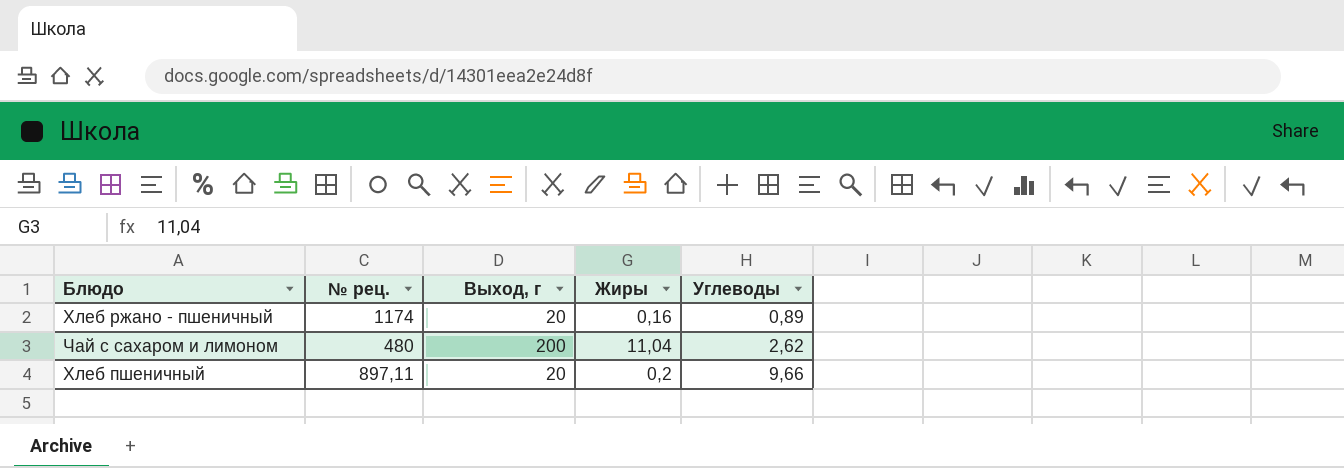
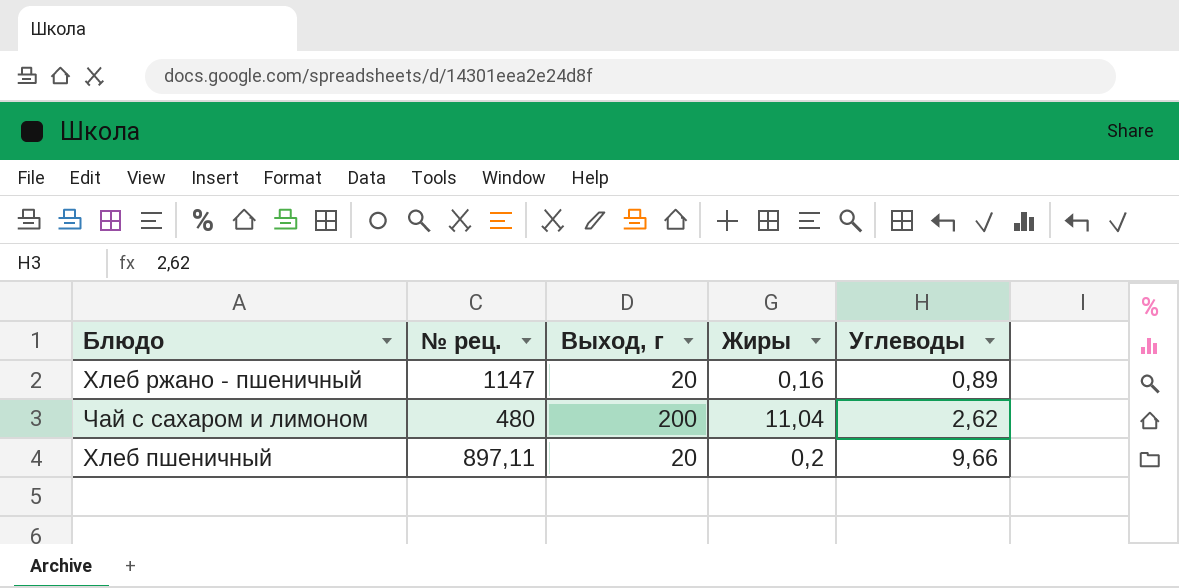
Хлеб ржано - пшеничный | № рец.: 1174 -> 1147

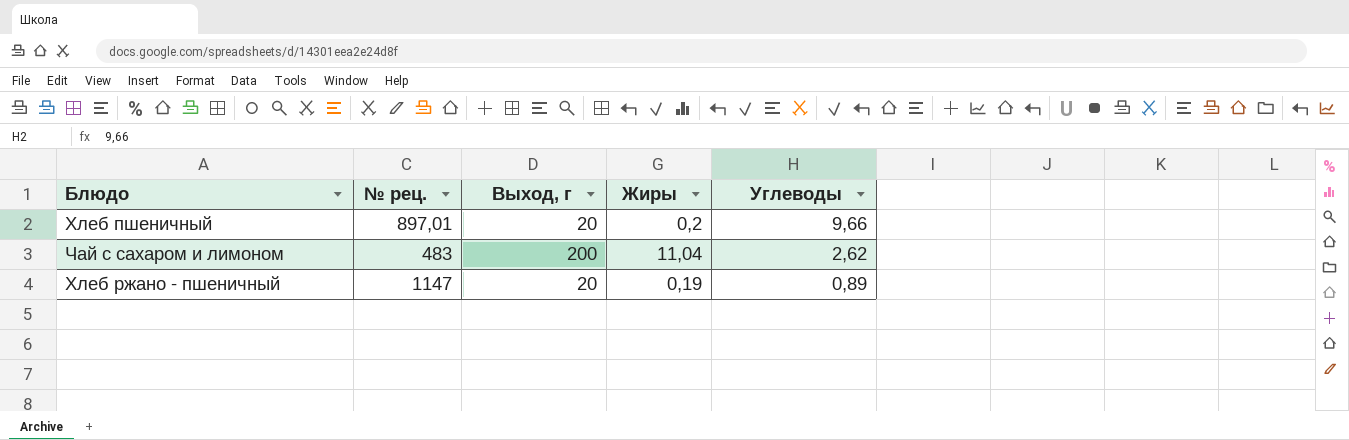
row order: Углеводы ascending -> Углеводы descending
Хлеб пшеничный | № рец.: 897,11 -> 897,01
Чай с сахаром и лимоном | № рец.: 480 -> 483
Хлеб ржано - пшеничный | Жиры: 0,16 -> 0,19

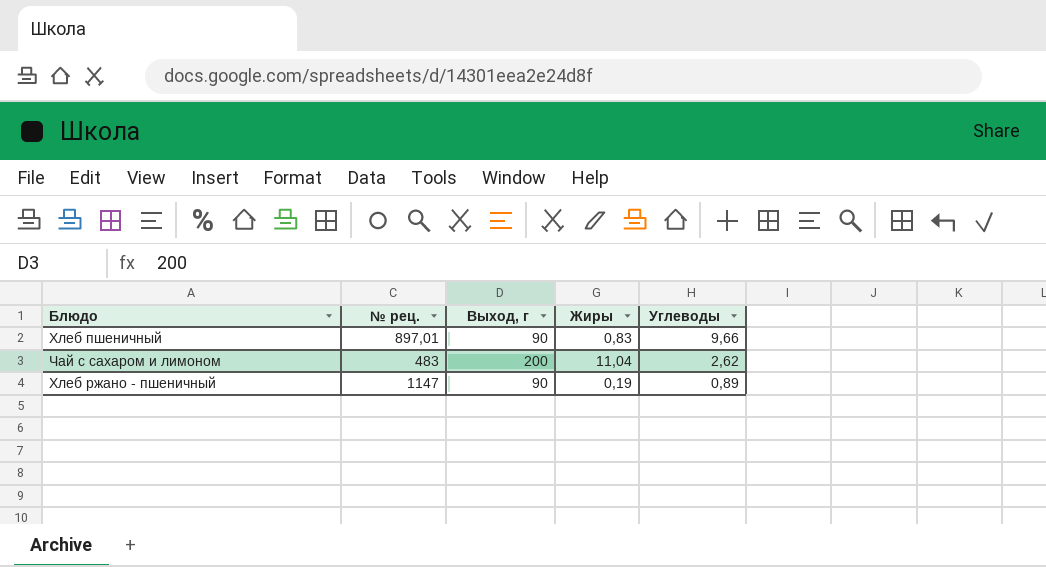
Хлеб пшеничный | Выход, г: 20 -> 90
Хлеб пшеничный | Жиры: 0,2 -> 0,83
Хлеб ржано - пшеничный | Выход, г: 20 -> 90

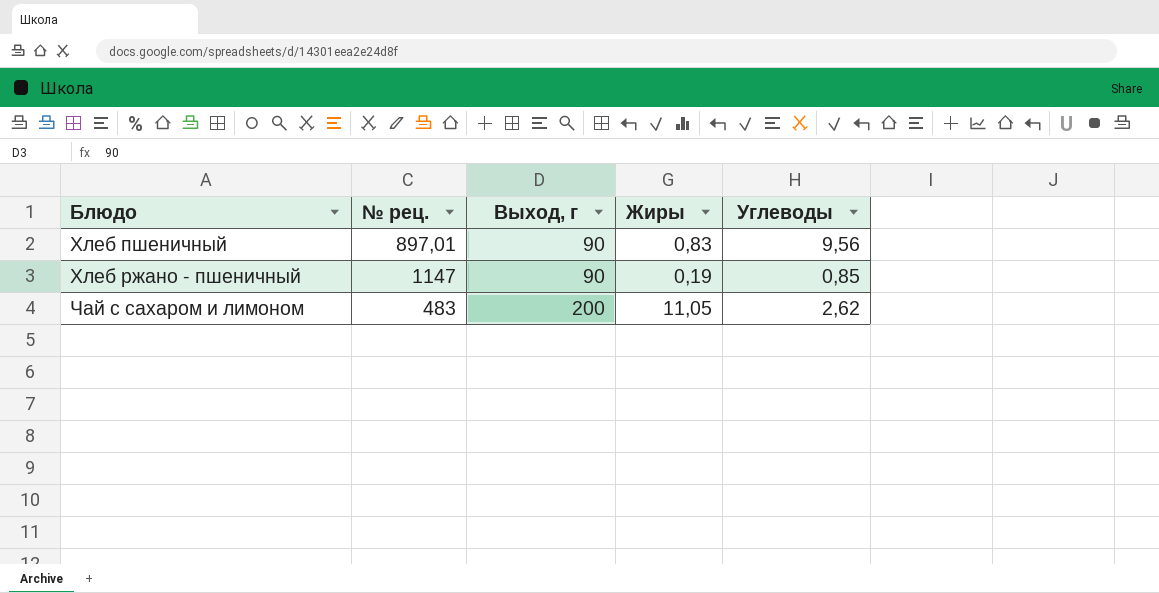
row order: Углеводы descending -> Блюдо ascending
Хлеб пшеничный | Углеводы: 9,66 -> 9,56
Хлеб ржано - пшеничный | Углеводы: 0,89 -> 0,85
Чай с сахаром и лимоном | Жиры: 11,04 -> 11,05

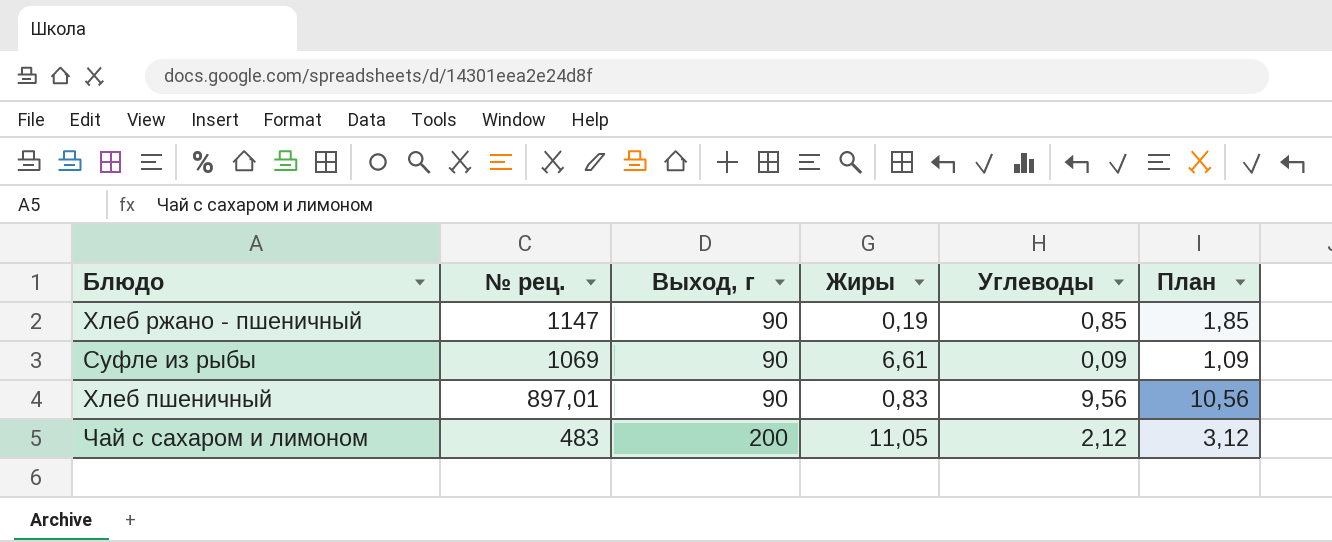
row order: Блюдо ascending -> № рец. descending
column План | formula: none -> [Углеводы] + 1
row Суфле из рыбы: none -> 1069 | 90 | 6,61 | 0,09 | 1,09
Чай с сахаром и лимоном | Углеводы: 2,62 -> 2,12

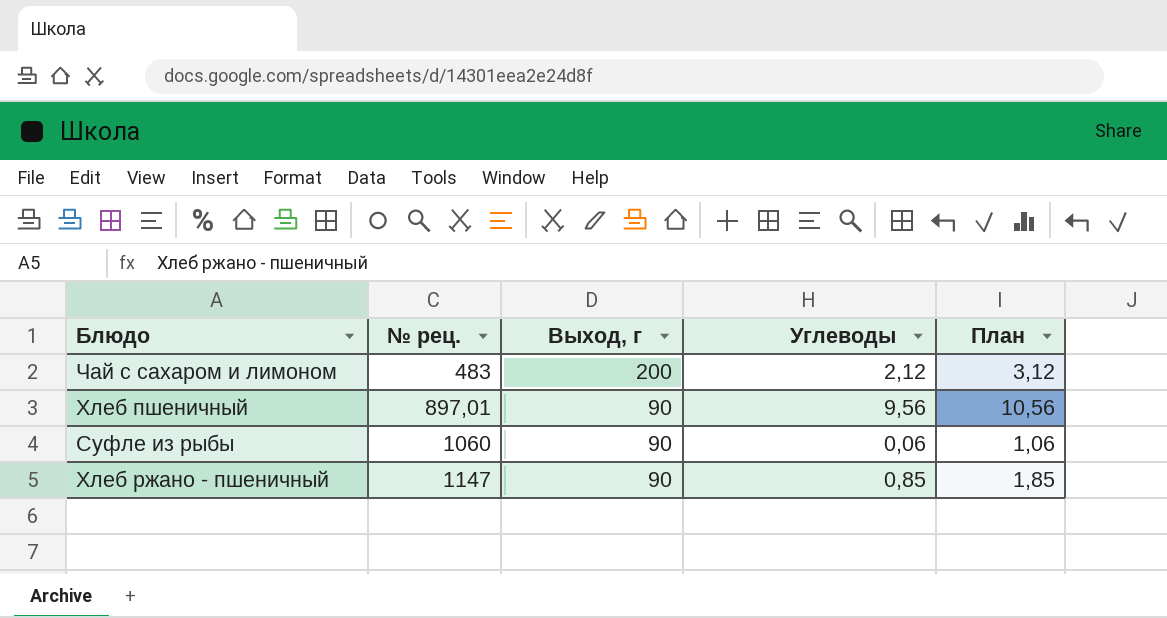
row order: № рец. descending -> № рец. ascending
column Жиры | position: 4 -> none
Суфле из рыбы | № рец.: 1069 -> 1060
Суфле из рыбы | Углеводы: 0,09 -> 0,06
Суфле из рыбы | План: 1,09 -> 1,06

